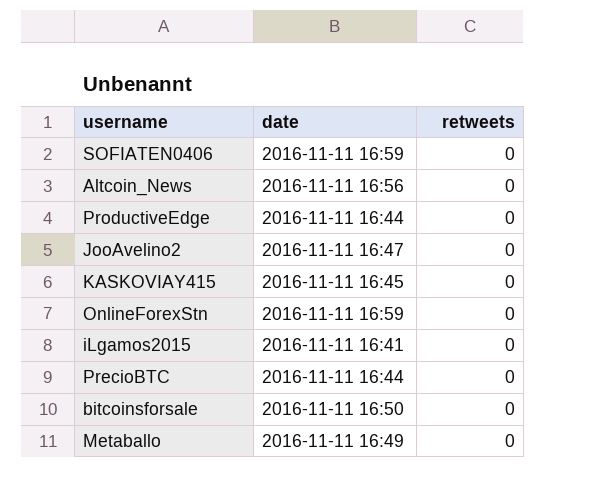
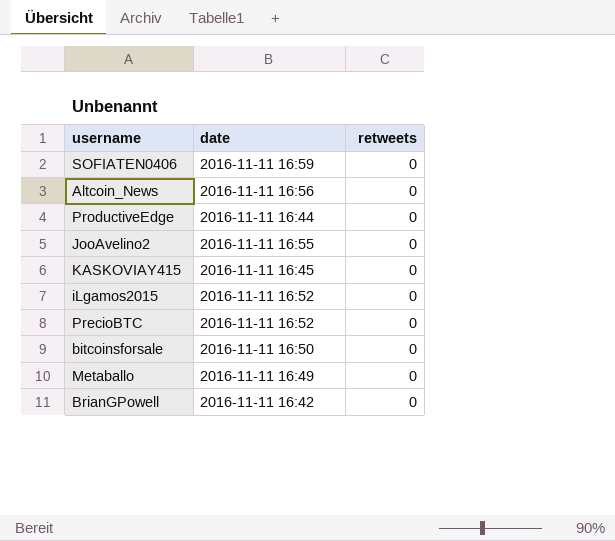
row OnlineForexStn: 2016-11-11 16:59 | 0 -> none
JooAvelino2 | date: 2016-11-11 16:47 -> 2016-11-11 16:55
iLgamos2015 | date: 2016-11-11 16:41 -> 2016-11-11 16:52
PrecioBTC | date: 2016-11-11 16:44 -> 2016-11-11 16:52
row BrianGPowell: none -> 2016-11-11 16:42 | 0

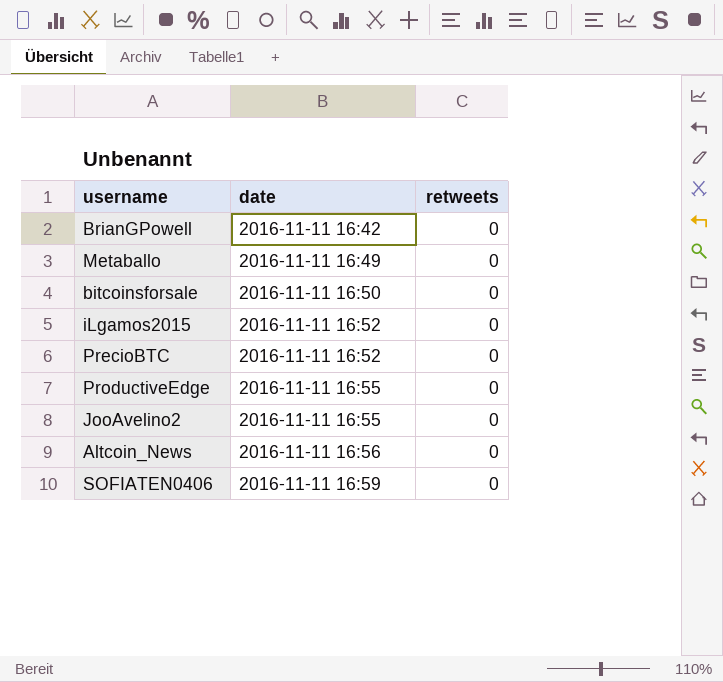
row order: none -> date ascending
row KASKOVIAY415: 2016-11-11 16:45 | 0 -> none
ProductiveEdge | date: 2016-11-11 16:44 -> 2016-11-11 16:55

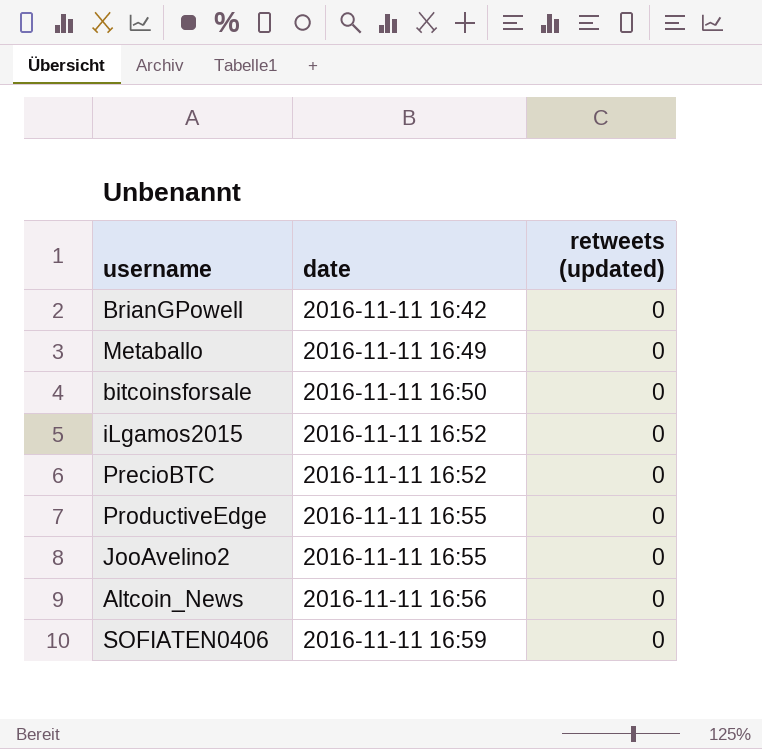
column name: retweets -> retweets (updated)

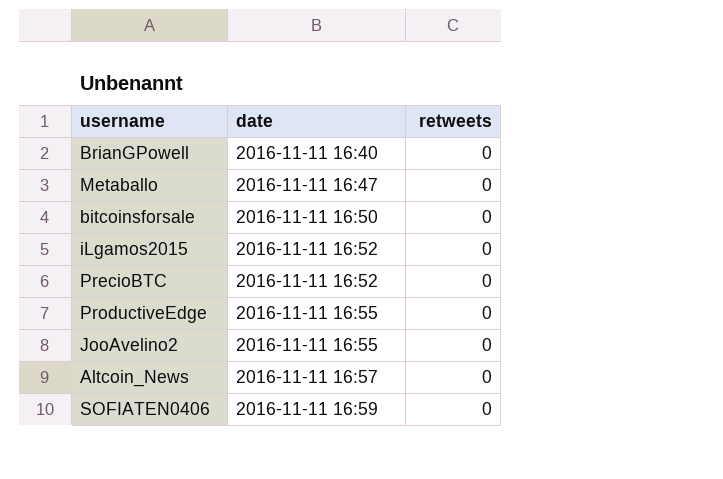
column name: retweets (updated) -> retweets
BrianGPowell | date: 2016-11-11 16:42 -> 2016-11-11 16:40
Metaballo | date: 2016-11-11 16:49 -> 2016-11-11 16:47
Altcoin_News | date: 2016-11-11 16:56 -> 2016-11-11 16:57

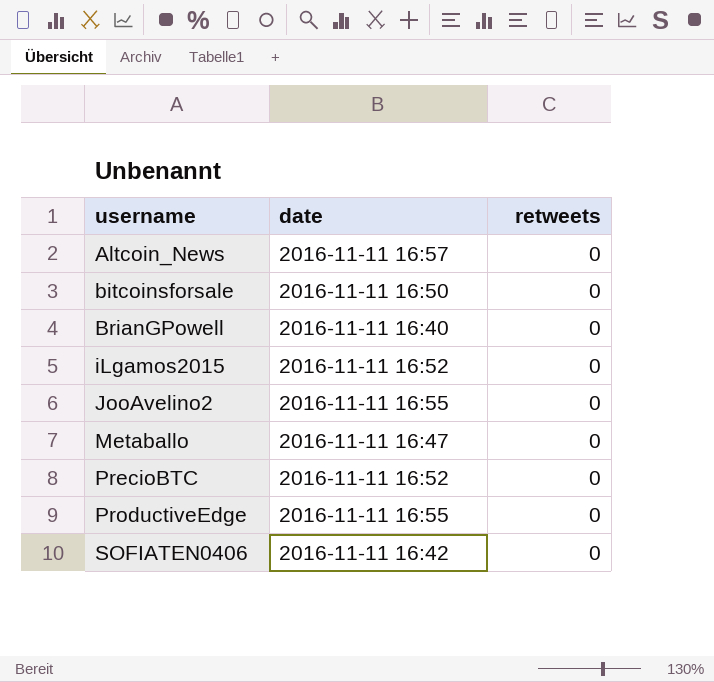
row order: date ascending -> username ascending
SOFIATEN0406 | date: 2016-11-11 16:59 -> 2016-11-11 16:42

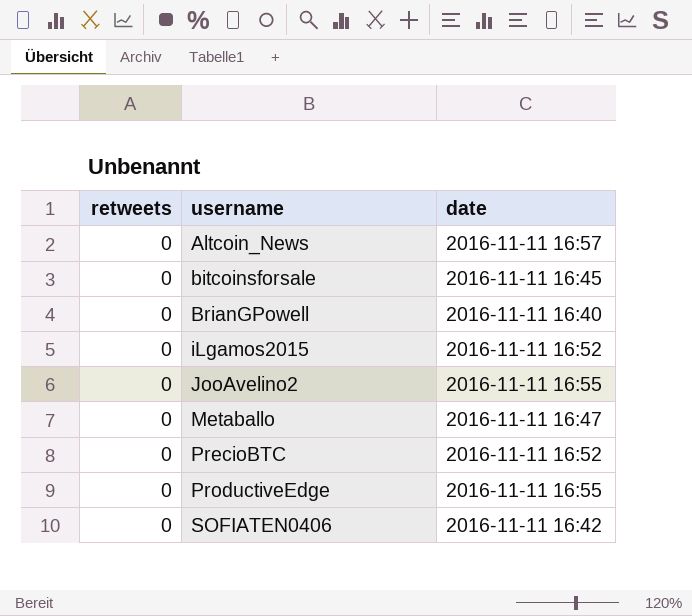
column retweets | position: 3 -> 1
bitcoinsforsale | date: 2016-11-11 16:50 -> 2016-11-11 16:45

